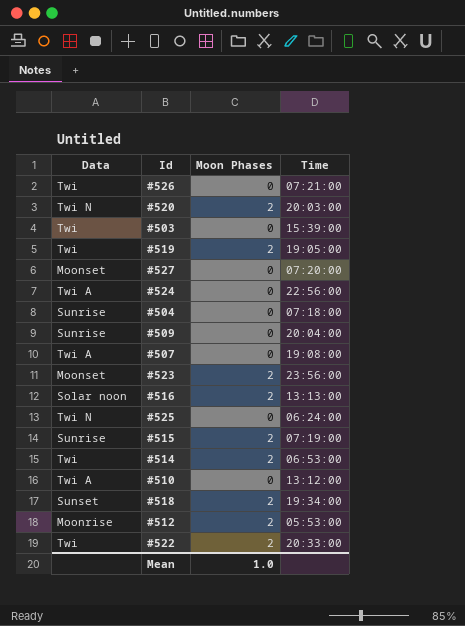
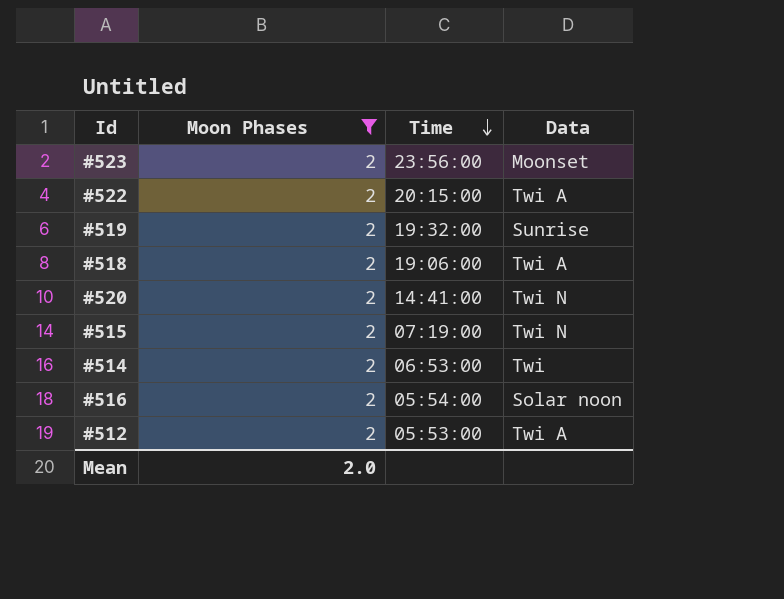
filter: none -> Moon Phases = 2
row order: none -> Time descending
column Data | position: 1 -> 4
#522 | Time: 20:33:00 -> 20:15:00
#522 | Data: Twi -> Twi A
#519 | Time: 19:05:00 -> 19:32:00
#519 | Data: Twi -> Sunrise
#518 | Time: 19:34:00 -> 19:06:00
#518 | Data: Sunset -> Twi A
#520 | Time: 20:03:00 -> 14:41:00
#515 | Data: Sunrise -> Twi N
#516 | Time: 13:13:00 -> 05:54:00
#512 | Data: Moonrise -> Twi A
Mean | Moon Phases: 1.0 -> 2.0

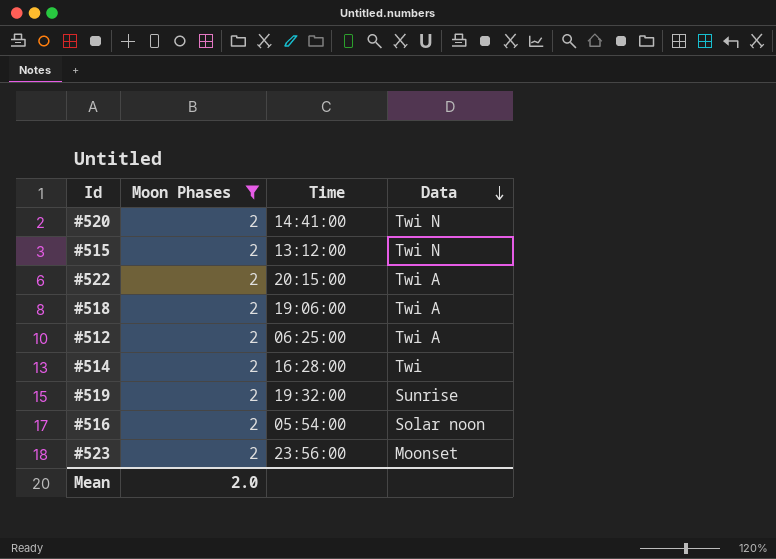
row order: Time descending -> Data descending
#515 | Time: 07:19:00 -> 13:12:00
#512 | Time: 05:53:00 -> 06:25:00
#514 | Time: 06:53:00 -> 16:28:00

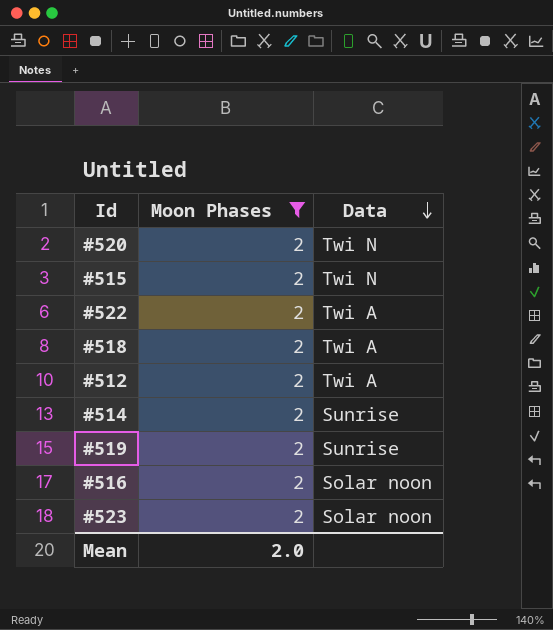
column Time | position: 3 -> none
#514 | Data: Twi -> Sunrise
#523 | Data: Moonset -> Solar noon

